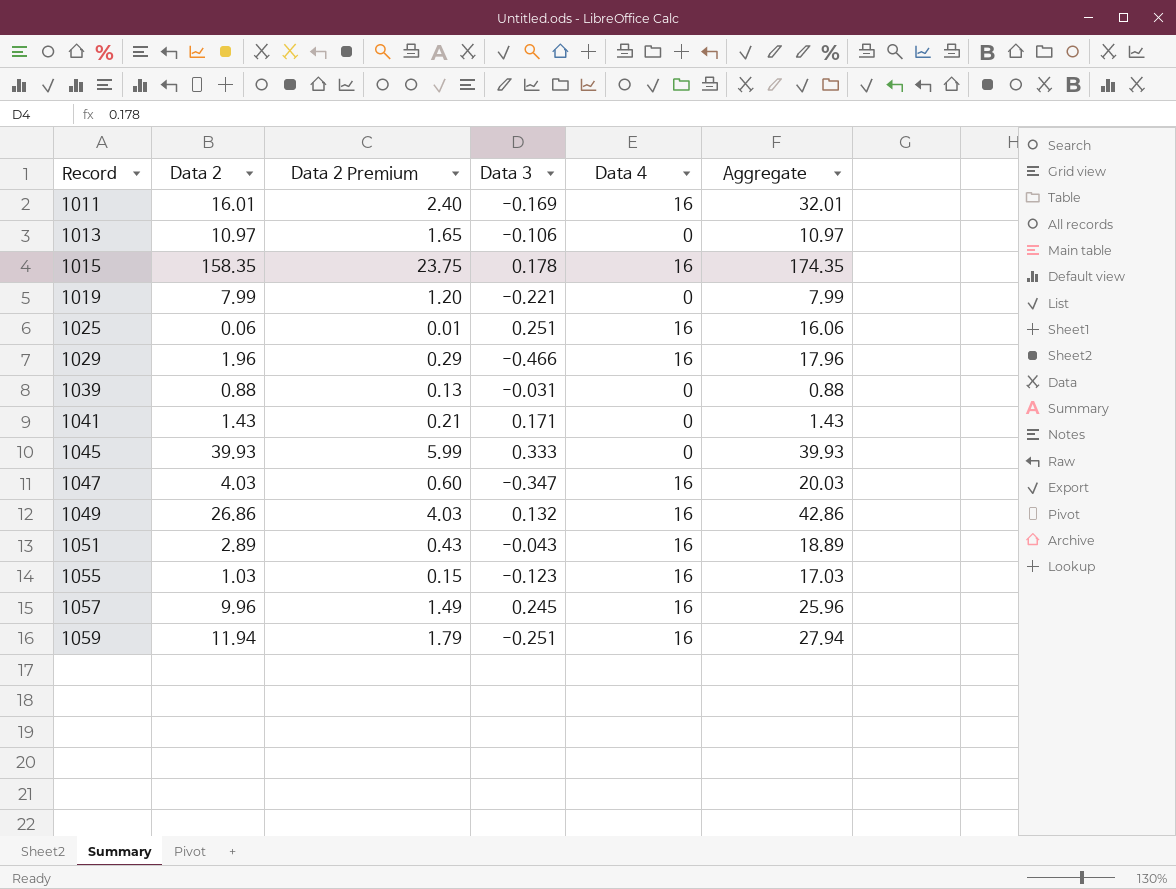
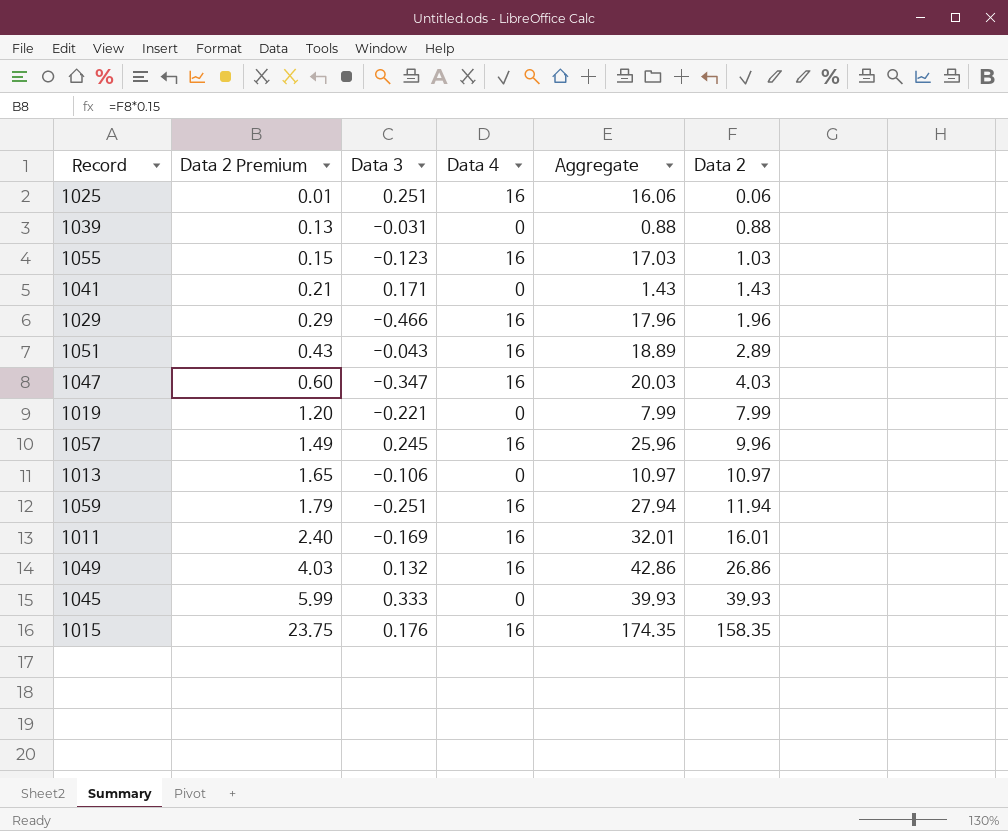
row order: Record ascending -> Data 2 Premium ascending
column Data 2 | position: 2 -> 6
1015 | Data 3: 0.178 -> 0.176

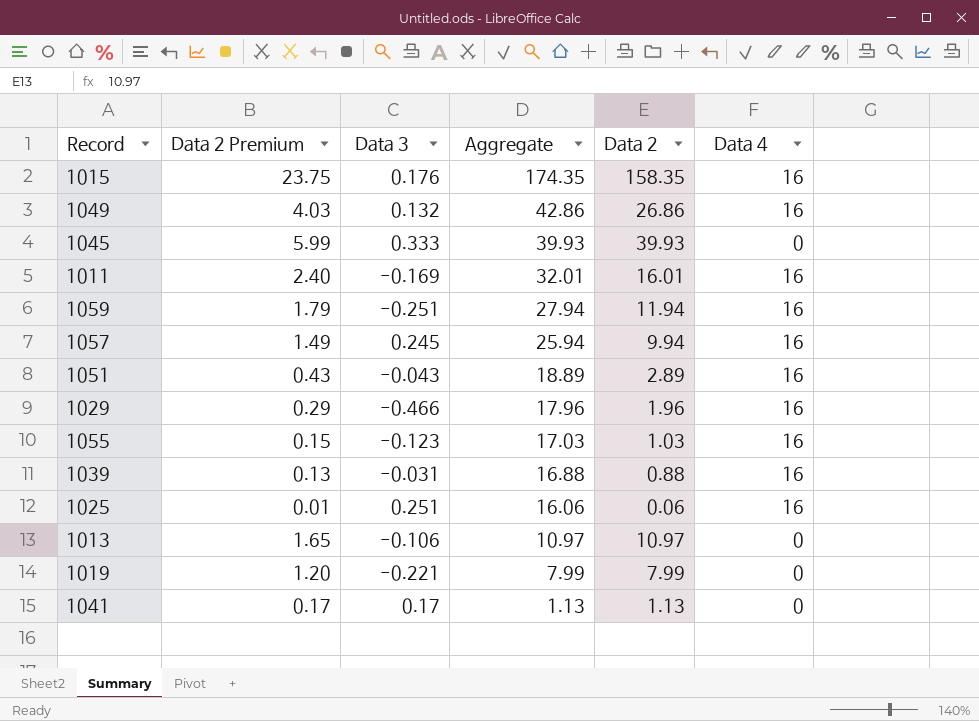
row order: Data 2 Premium ascending -> Aggregate descending
column Data 4 | position: 4 -> 6
row 1047: 0.60 | -0.347 | 16 | 20.03 | 4.03 -> none
1057 | Aggregate: 25.96 -> 25.94
1057 | Data 2: 9.96 -> 9.94
1039 | Aggregate: 0.88 -> 16.88
1039 | Data 4: 0 -> 16
1041 | Data 2 Premium: 0.21 -> 0.17
1041 | Data 3: 0.171 -> 0.17
1041 | Aggregate: 1.43 -> 1.13
1041 | Data 2: 1.43 -> 1.13

